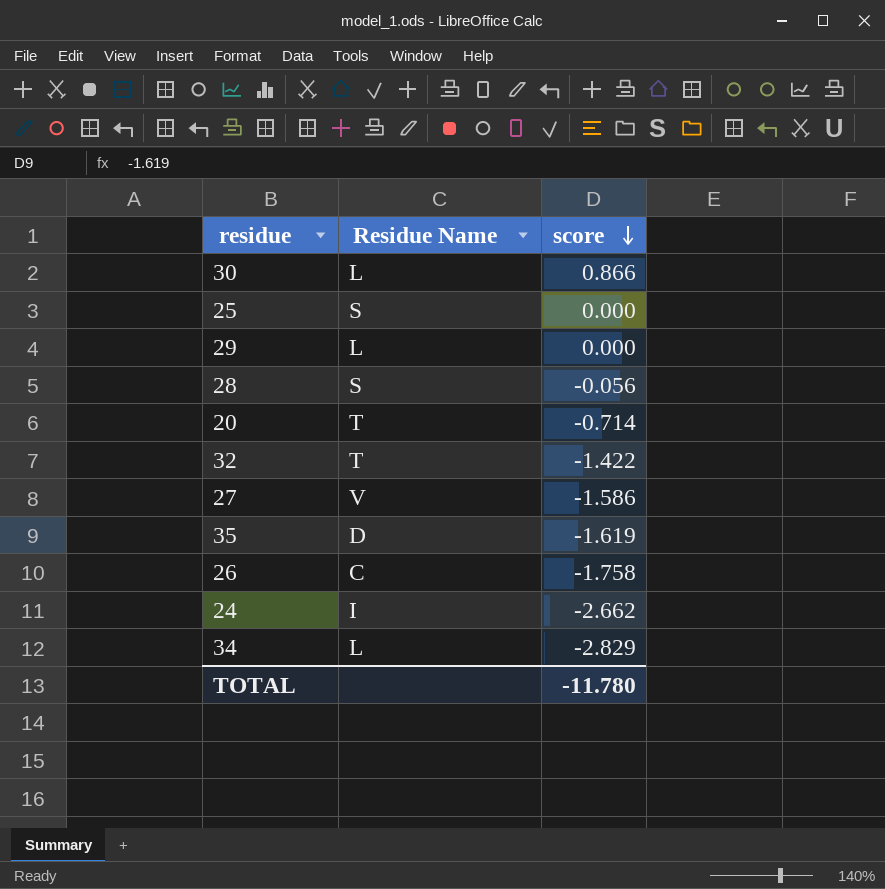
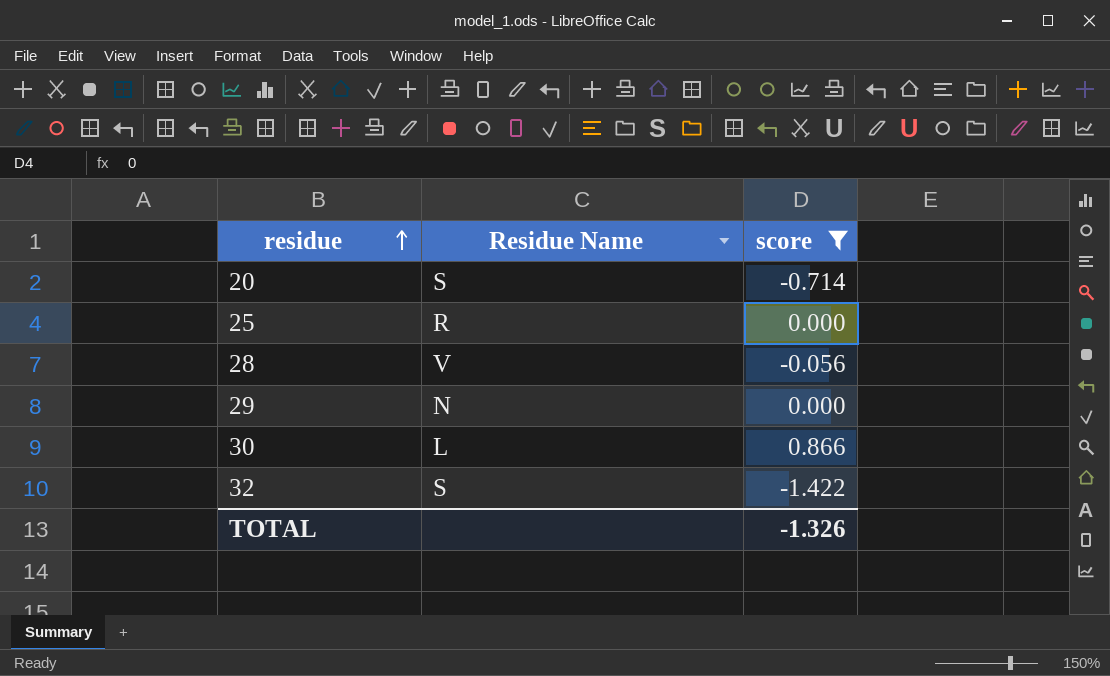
filter: none -> score >= -1.422
row order: score descending -> residue ascending
20 | Residue Name: T -> S
25 | Residue Name: S -> R
28 | Residue Name: S -> V
29 | Residue Name: L -> N
32 | Residue Name: T -> S
TOTAL | score: -11.780 -> -1.326

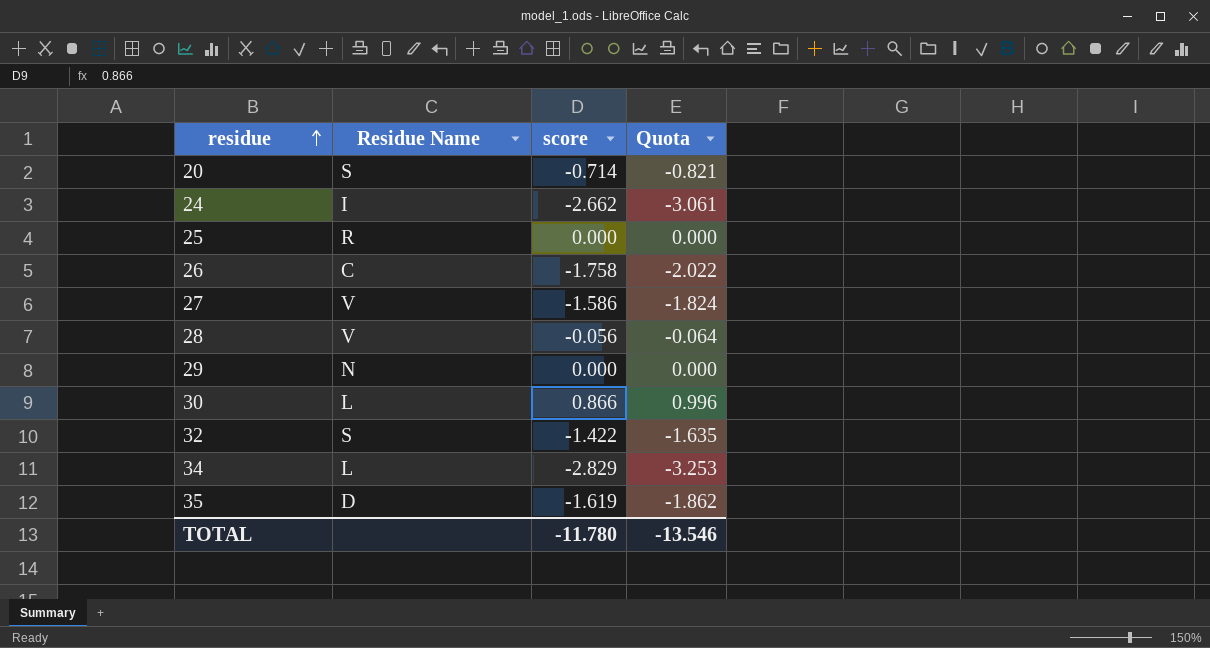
filter: score >= -1.422 -> none
column Quota | formula: none -> [score] * 1.15
TOTAL | score: -1.326 -> -11.780

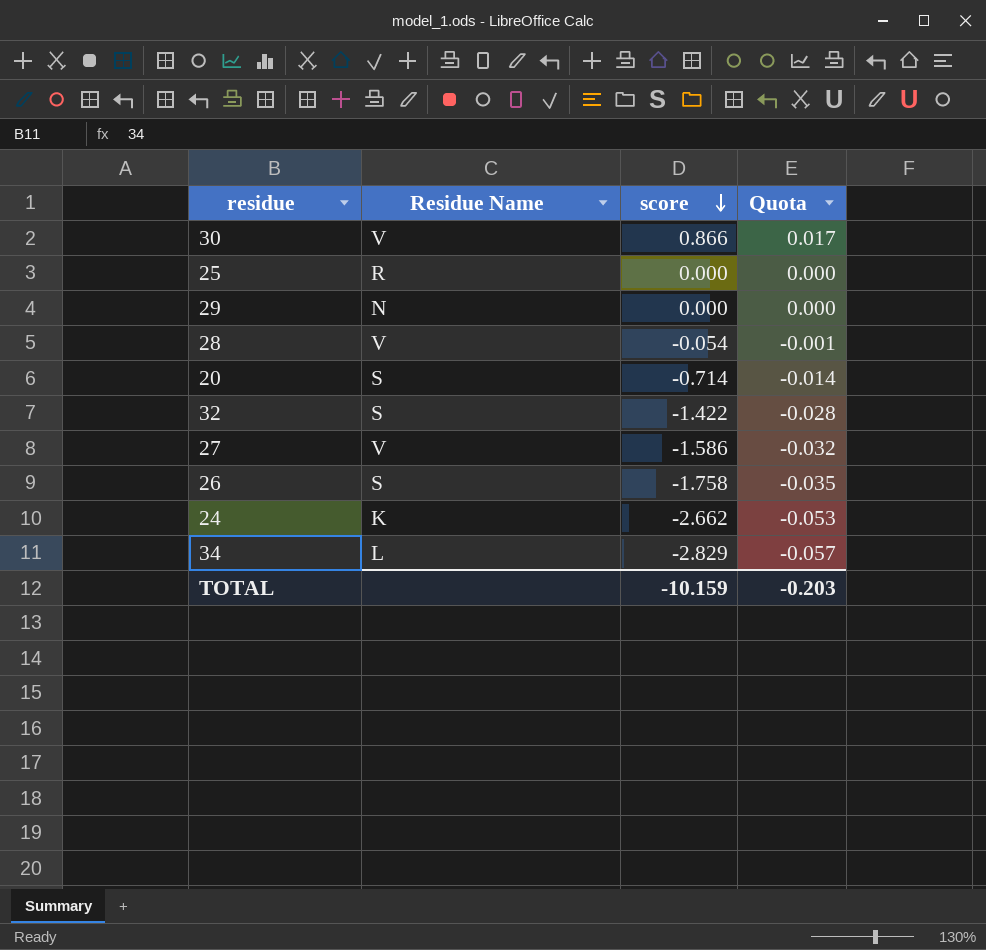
row order: residue ascending -> score descending
column Quota | formula: [score] * 1.15 -> [score] * 0.02
row 35: D | -1.619 | -1.862 -> none
30 | Residue Name: L -> V
28 | score: -0.056 -> -0.054
26 | Residue Name: C -> S
24 | Residue Name: I -> K
TOTAL | score: -11.780 -> -10.159
TOTAL | Quota: -13.546 -> -0.203

